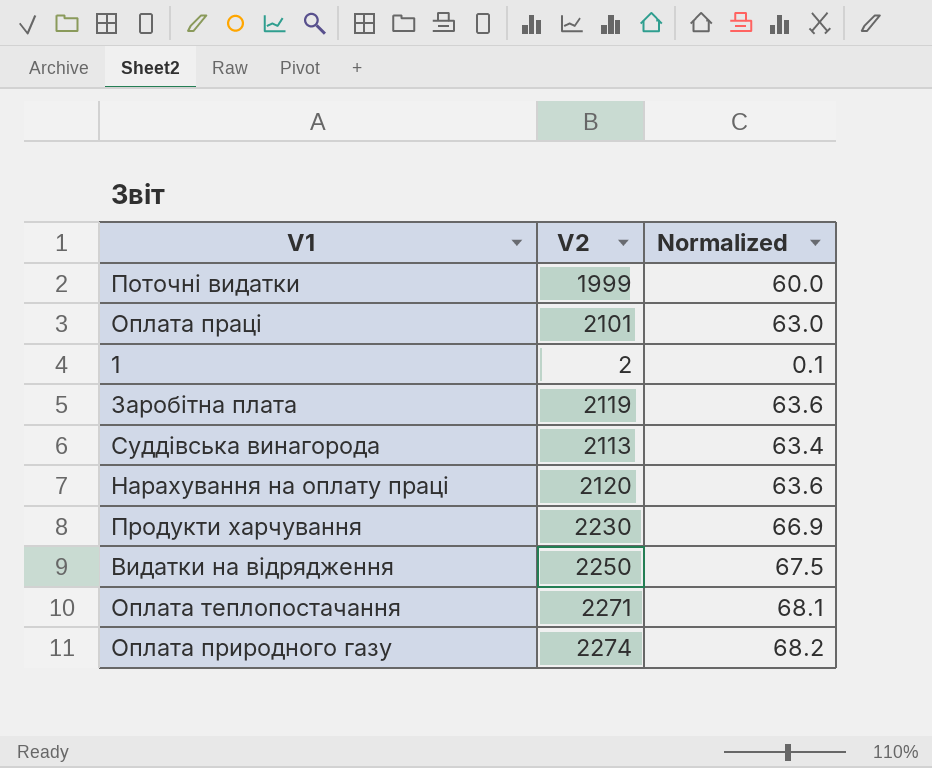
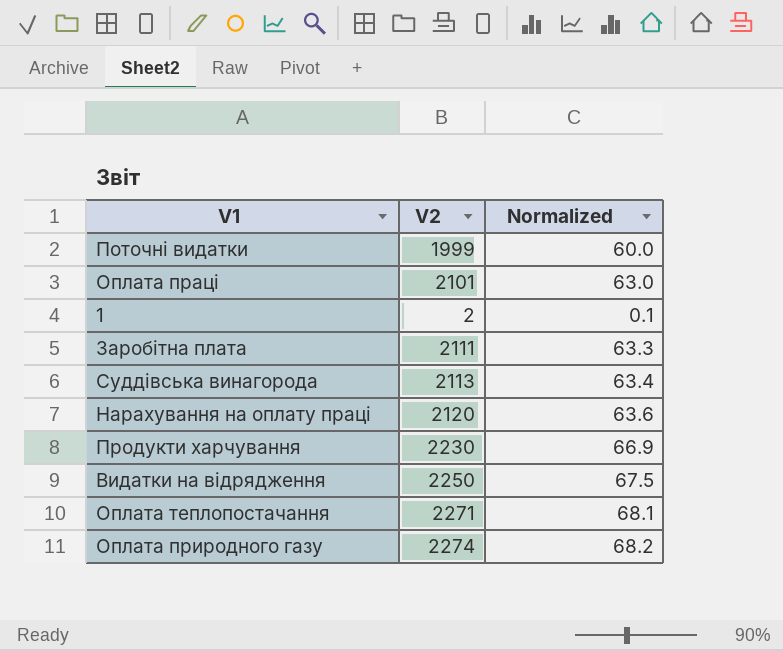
Заробітна плата | V2: 2119 -> 2111
Заробітна плата | Normalized: 63.6 -> 63.3

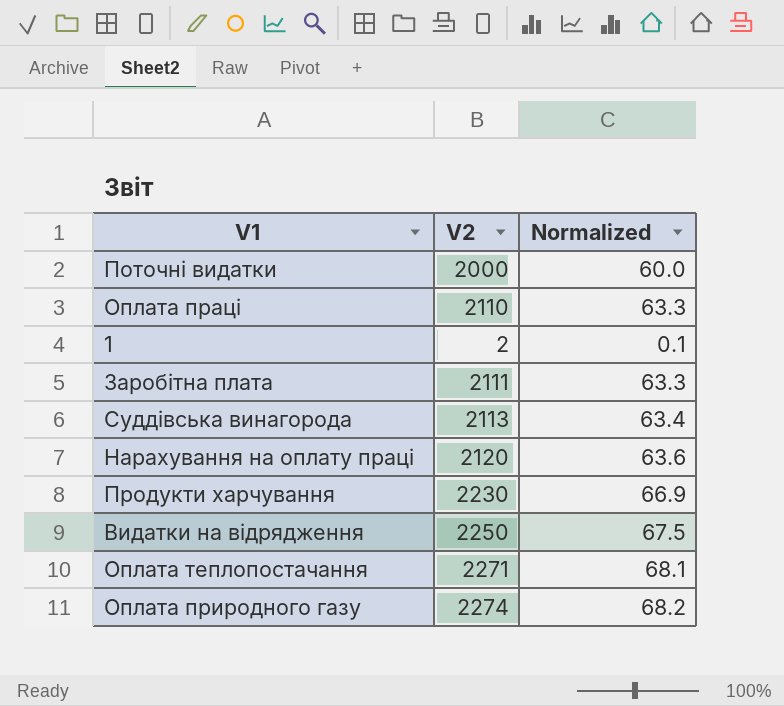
Поточні видатки | V2: 1999 -> 2000
Оплата праці | V2: 2101 -> 2110
Оплата праці | Normalized: 63.0 -> 63.3

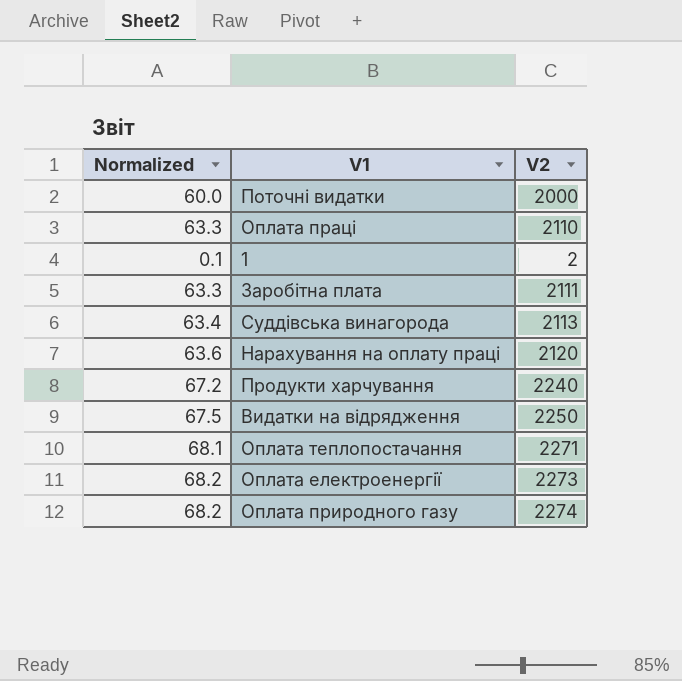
column Normalized | position: 3 -> 1
Продукти харчування | Normalized: 66.9 -> 67.2
Продукти харчування | V2: 2230 -> 2240
row Оплата електроенергії: none -> 68.2 | 2273

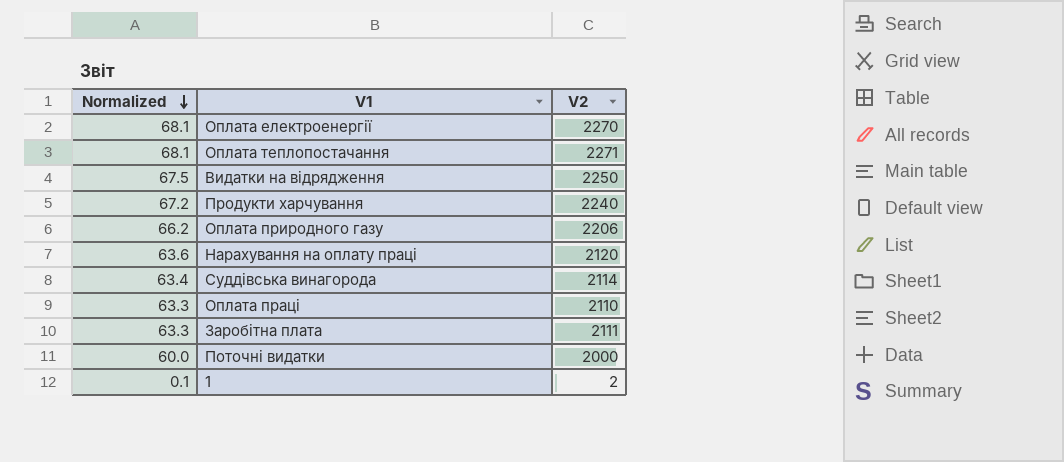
row order: none -> Normalized descending
Оплата електроенергії | Normalized: 68.2 -> 68.1
Оплата електроенергії | V2: 2273 -> 2270
Оплата природного газу | Normalized: 68.2 -> 66.2
Оплата природного газу | V2: 2274 -> 2206
Суддівська винагорода | V2: 2113 -> 2114

